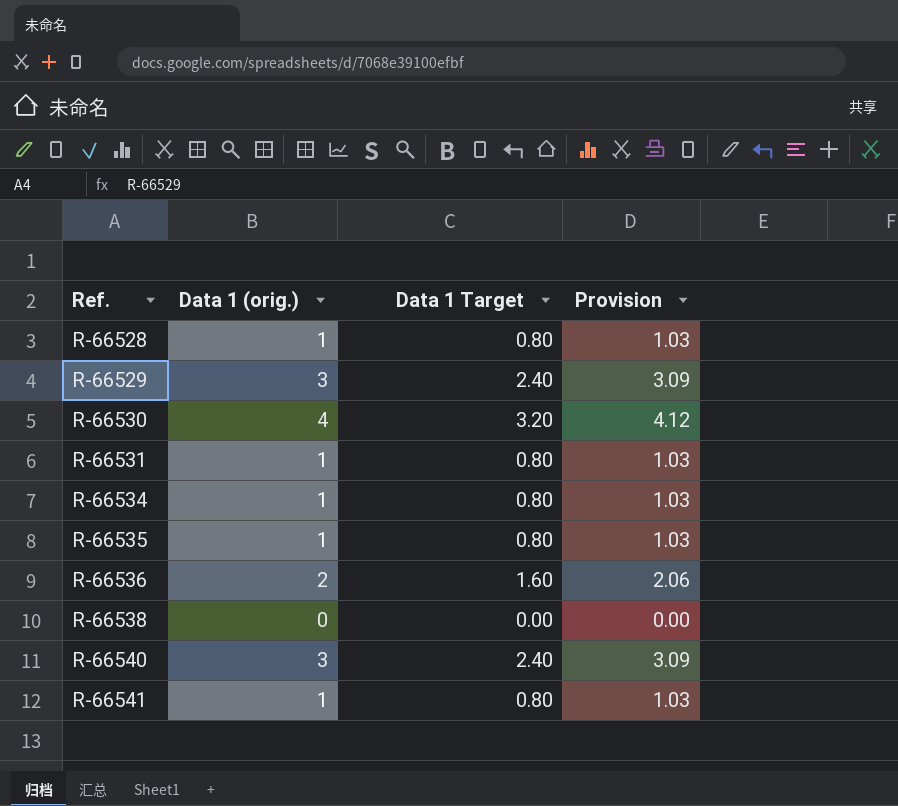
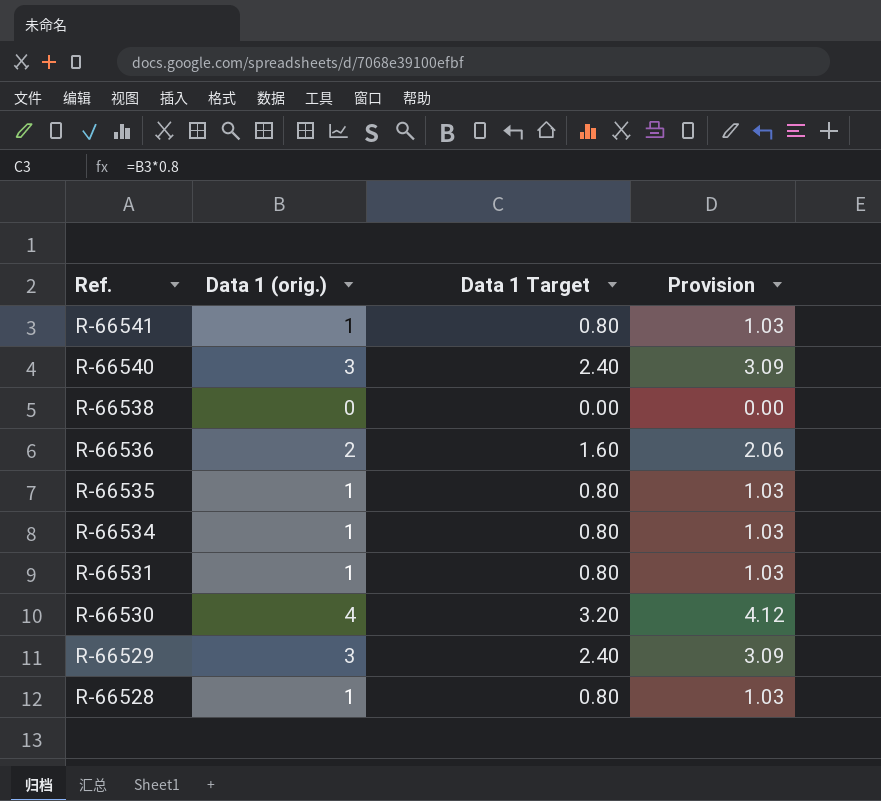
row order: Ref. ascending -> Ref. descending

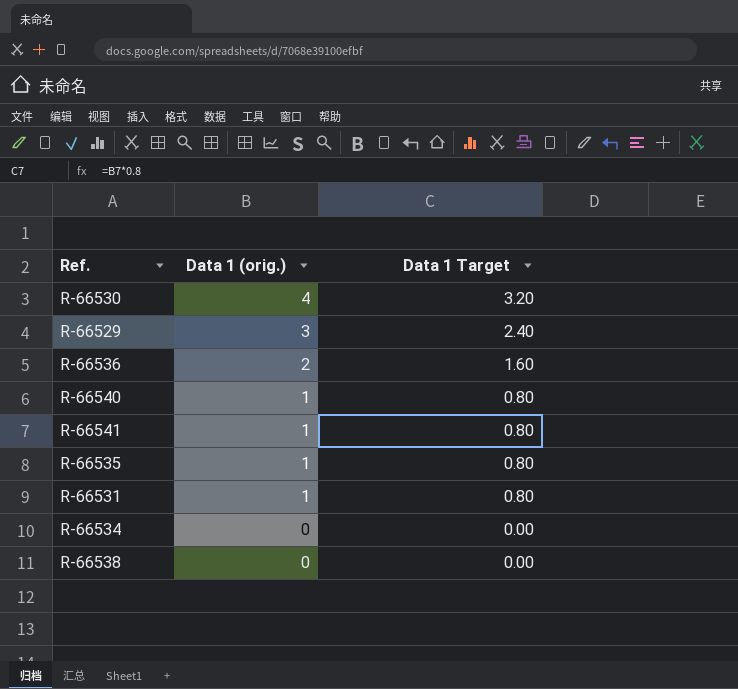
row order: Ref. descending -> Data 1 (orig.) descending
column Provision | formula: [Data 1 (orig.)] * 1.03 -> none
row R-66528: 1 | 0.80 | 1.03 -> none
R-66540 | Data 1 (orig.): 3 -> 1
R-66540 | Data 1 Target: 2.40 -> 0.80
R-66534 | Data 1 (orig.): 1 -> 0
R-66534 | Data 1 Target: 0.80 -> 0.00

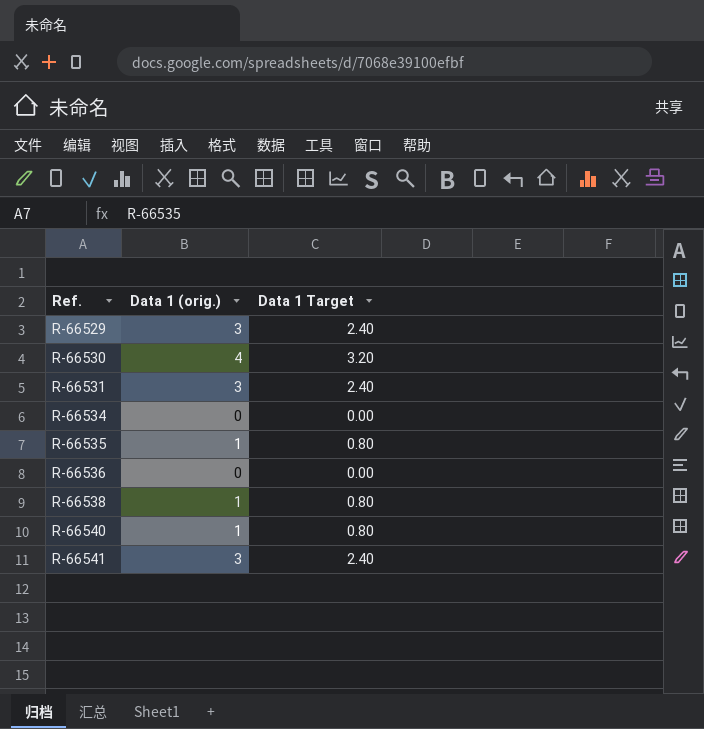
row order: Data 1 (orig.) descending -> Ref. ascending
R-66531 | Data 1 (orig.): 1 -> 3
R-66531 | Data 1 Target: 0.80 -> 2.40
R-66536 | Data 1 (orig.): 2 -> 0
R-66536 | Data 1 Target: 1.60 -> 0.00
R-66538 | Data 1 (orig.): 0 -> 1
R-66538 | Data 1 Target: 0.00 -> 0.80
R-66541 | Data 1 (orig.): 1 -> 3
R-66541 | Data 1 Target: 0.80 -> 2.40

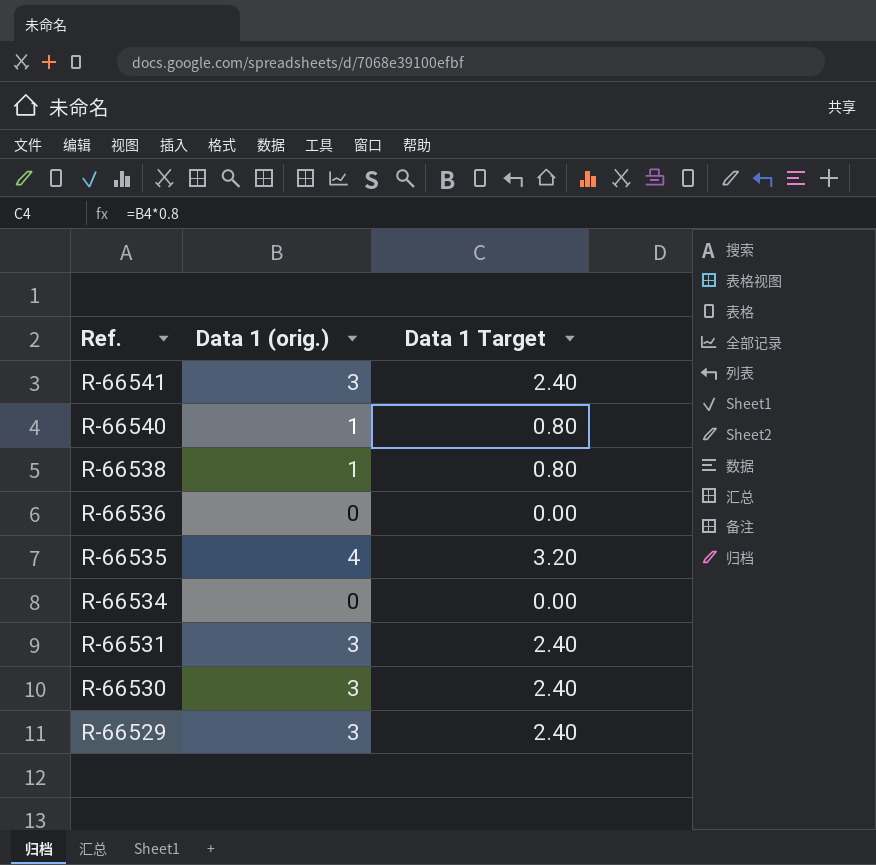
row order: Ref. ascending -> Ref. descending
R-66535 | Data 1 (orig.): 1 -> 4
R-66535 | Data 1 Target: 0.80 -> 3.20
R-66530 | Data 1 (orig.): 4 -> 3
R-66530 | Data 1 Target: 3.20 -> 2.40

